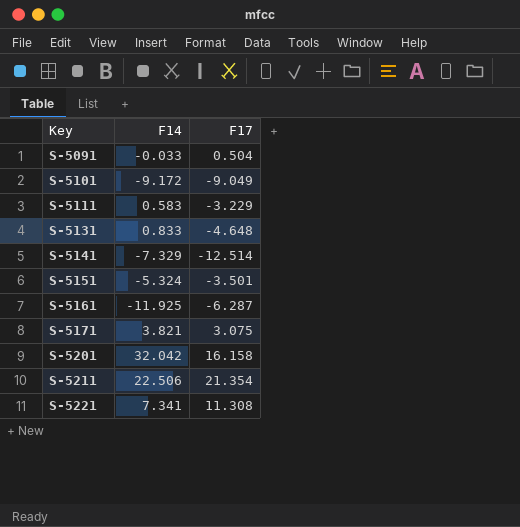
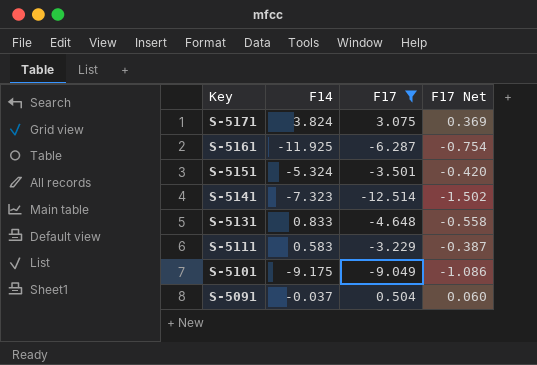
filter: none -> F17 <= 3.075
row order: Key ascending -> Key descending
column F17 Net | formula: none -> [F17] * 0.12
S-5171 | F14: 3.821 -> 3.824
S-5141 | F14: -7.329 -> -7.323
S-5101 | F14: -9.172 -> -9.175
S-5091 | F14: -0.033 -> -0.037

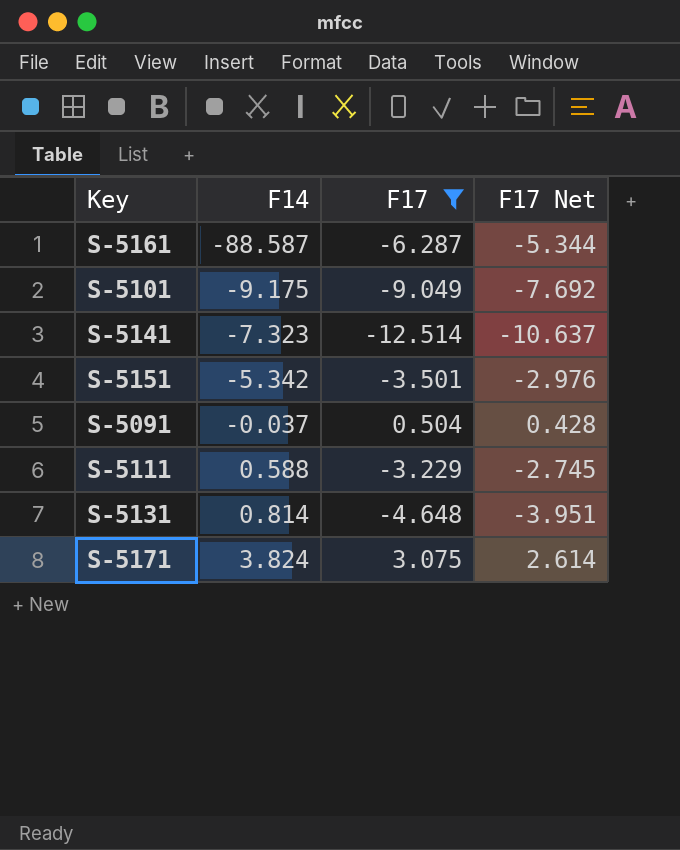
row order: Key descending -> F14 ascending
column F17 Net | formula: [F17] * 0.12 -> [F17] * 0.85
S-5161 | F14: -11.925 -> -88.587
S-5151 | F14: -5.324 -> -5.342
S-5111 | F14: 0.583 -> 0.588
S-5131 | F14: 0.833 -> 0.814

